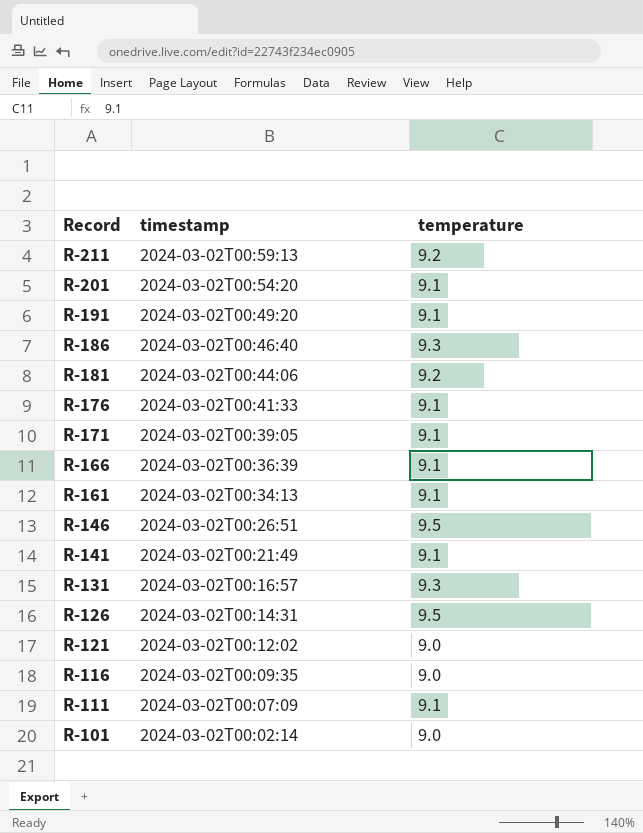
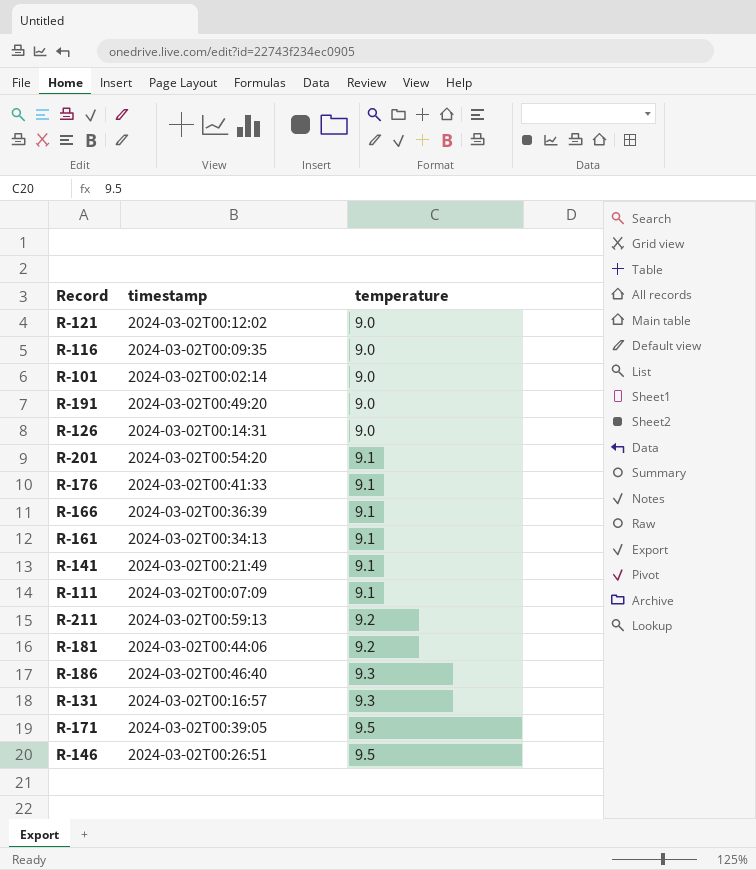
row order: Record descending -> temperature ascending
R-191 | temperature: 9.1 -> 9.0
R-126 | temperature: 9.5 -> 9.0
R-171 | temperature: 9.1 -> 9.5

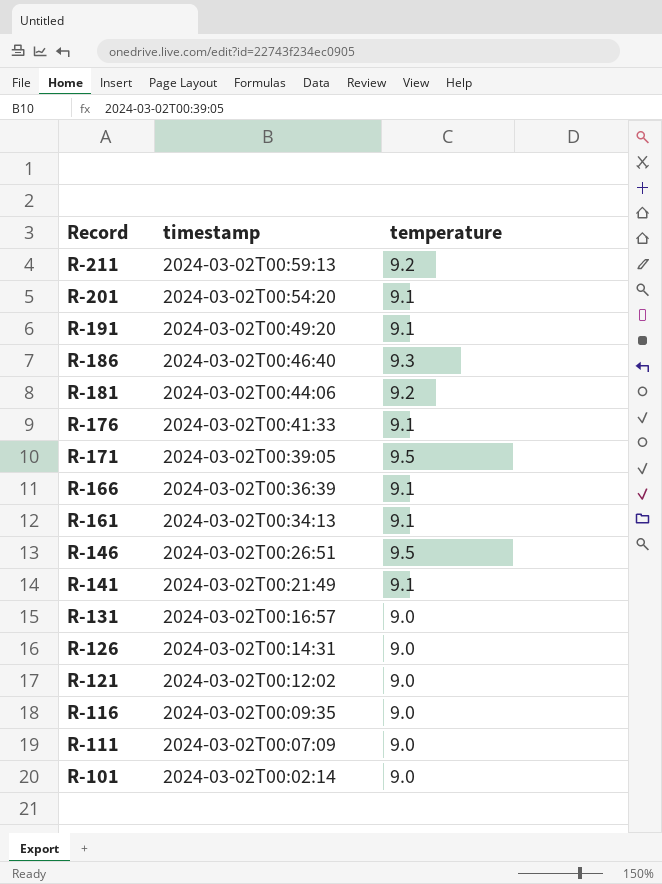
row order: temperature ascending -> Record descending
R-191 | temperature: 9.0 -> 9.1
R-131 | temperature: 9.3 -> 9.0
R-111 | temperature: 9.1 -> 9.0

